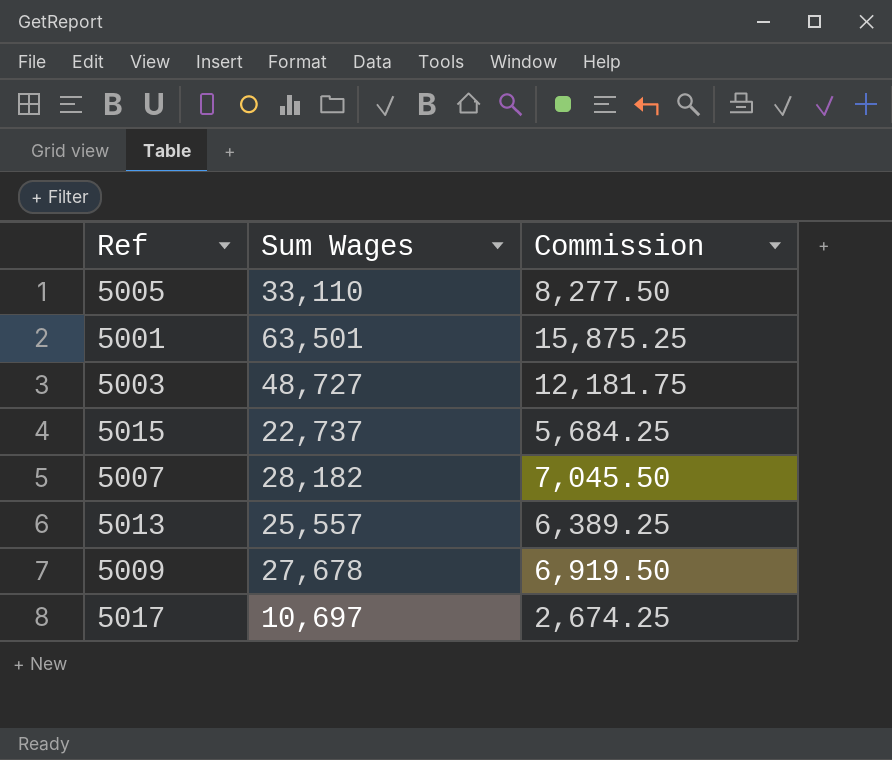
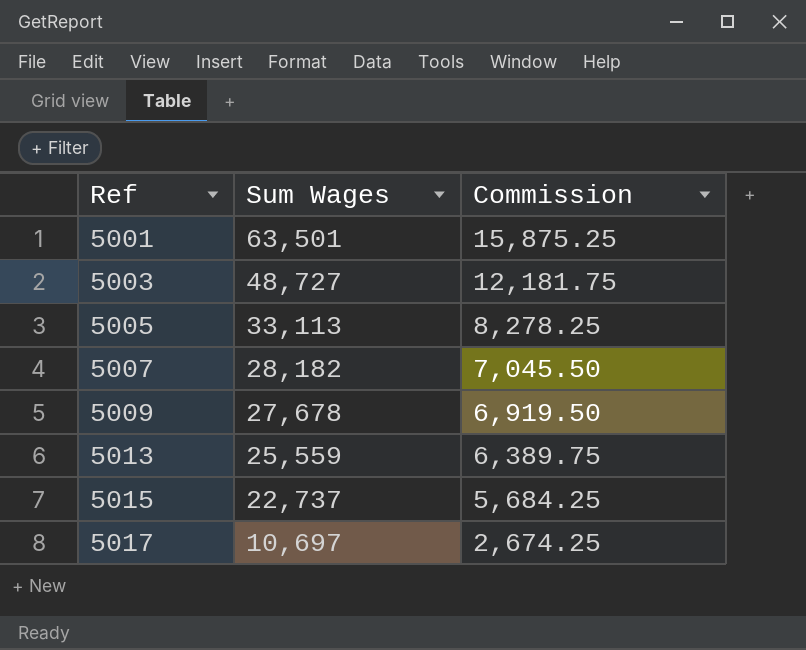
row order: none -> Ref ascending
5005 | Sum Wages: 33,110 -> 33,113
5005 | Commission: 8,277.50 -> 8,278.25
5013 | Sum Wages: 25,557 -> 25,559
5013 | Commission: 6,389.25 -> 6,389.75

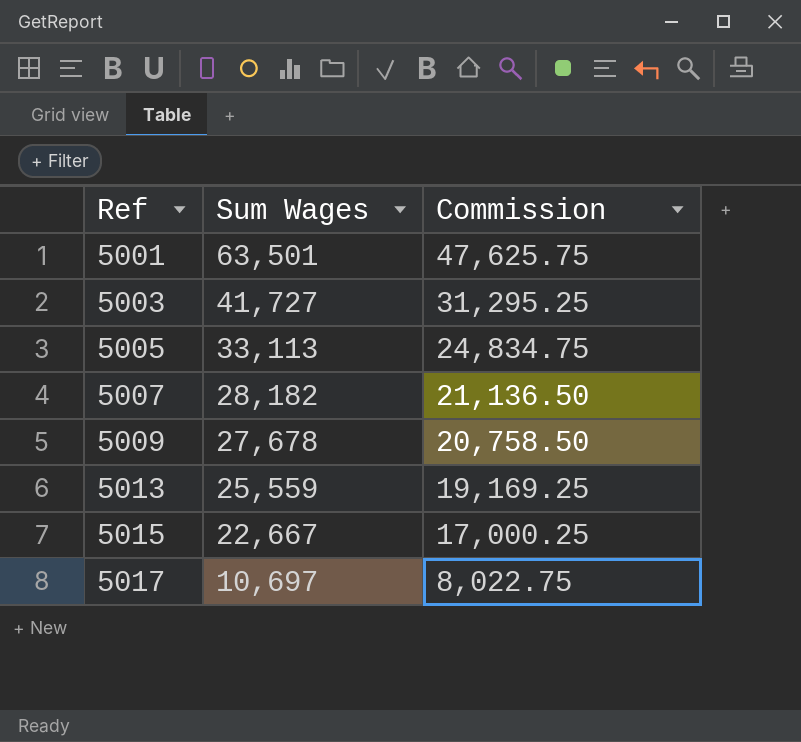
column Commission | formula: [Sum Wages] * 0.25 -> [Sum Wages] * 0.75
5003 | Sum Wages: 48,727 -> 41,727
5015 | Sum Wages: 22,737 -> 22,667

